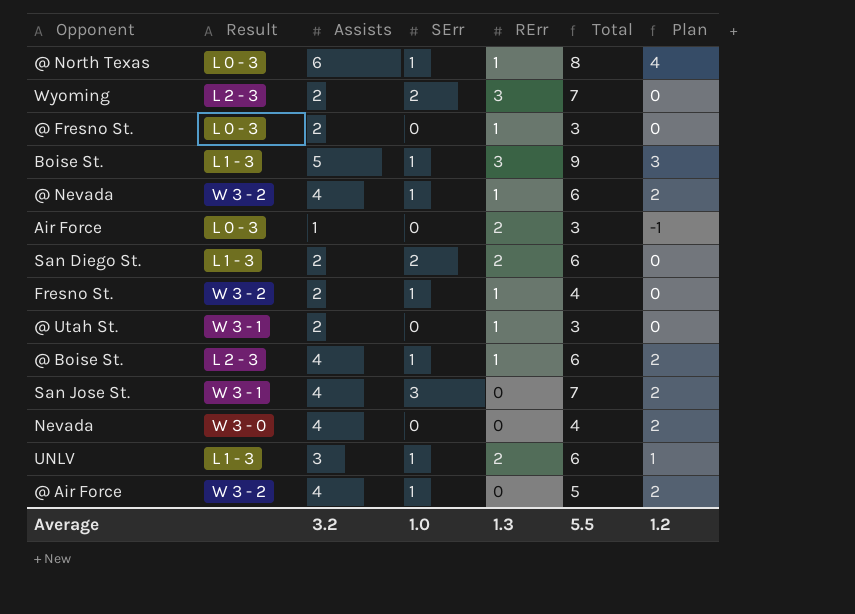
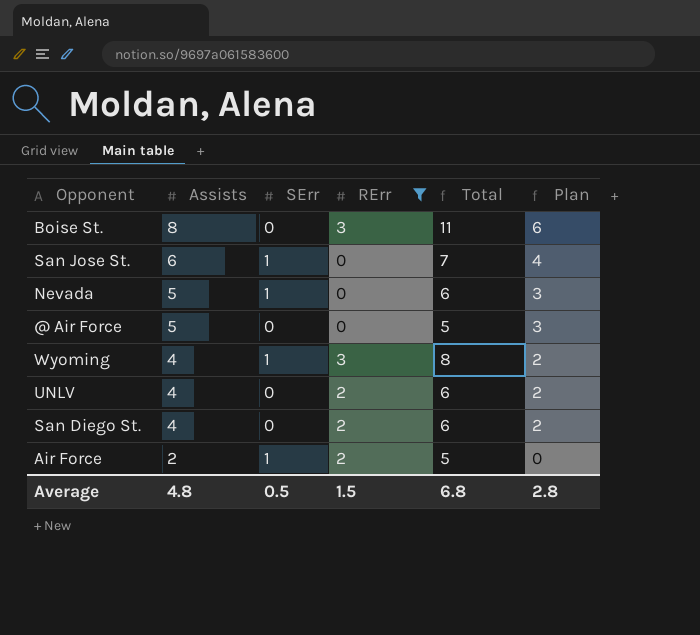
filter: none -> RErr != 1
row order: none -> Assists descending
column Result | position: 2 -> none
Boise St. | Assists: 5 -> 8
Boise St. | SErr: 1 -> 0
Boise St. | Total: 9 -> 11
Boise St. | Plan: 3 -> 6
San Jose St. | Assists: 4 -> 6
San Jose St. | SErr: 3 -> 1
San Jose St. | Plan: 2 -> 4
Nevada | Assists: 4 -> 5
Nevada | SErr: 0 -> 1
Nevada | Total: 4 -> 6
Nevada | Plan: 2 -> 3
@ Air Force | Assists: 4 -> 5
@ Air Force | SErr: 1 -> 0
@ Air Force | Plan: 2 -> 3
Wyoming | Assists: 2 -> 4
Wyoming | SErr: 2 -> 1
Wyoming | Total: 7 -> 8
Wyoming | Plan: 0 -> 2
UNLV | Assists: 3 -> 4
UNLV | SErr: 1 -> 0
UNLV | Plan: 1 -> 2
San Diego St. | Assists: 2 -> 4
San Diego St. | SErr: 2 -> 0
San Diego St. | Plan: 0 -> 2
Air Force | Assists: 1 -> 2
Air Force | SErr: 0 -> 1
Air Force | Total: 3 -> 5
Air Force | Plan: -1 -> 0
Average | Assists: 3.2 -> 4.8
Average | SErr: 1.0 -> 0.5
Average | RErr: 1.3 -> 1.5
Average | Total: 5.5 -> 6.8
Average | Plan: 1.2 -> 2.8

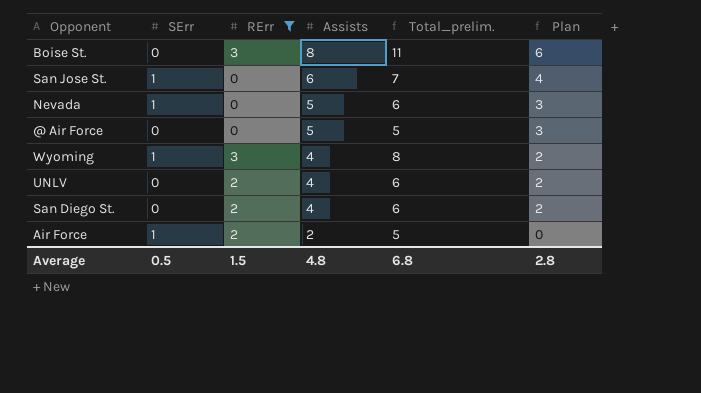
column Assists | position: 2 -> 4
column name: Total -> Total_prelim.

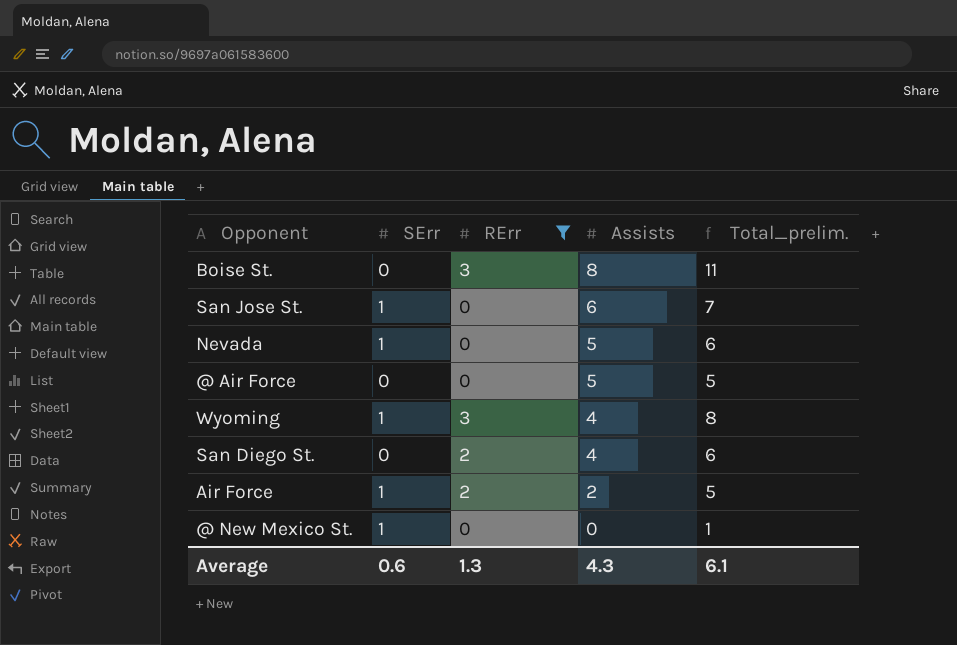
column Plan | formula: [Assists] - 2 -> none
row UNLV: 0 | 2 | 4 | 6 | 2 -> none
row @ New Mexico St.: none -> 1 | 0 | 0 | 1
Average | SErr: 0.5 -> 0.6
Average | RErr: 1.5 -> 1.3
Average | Assists: 4.8 -> 4.3
Average | Total_prelim.: 6.8 -> 6.1

